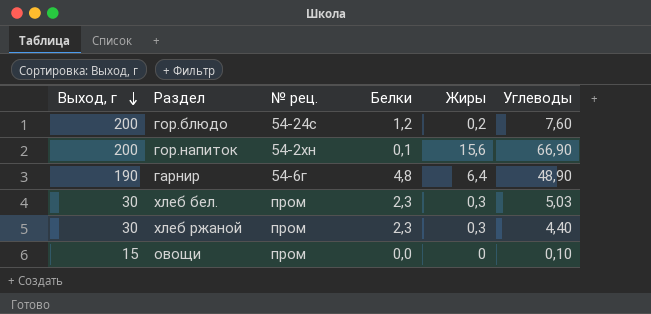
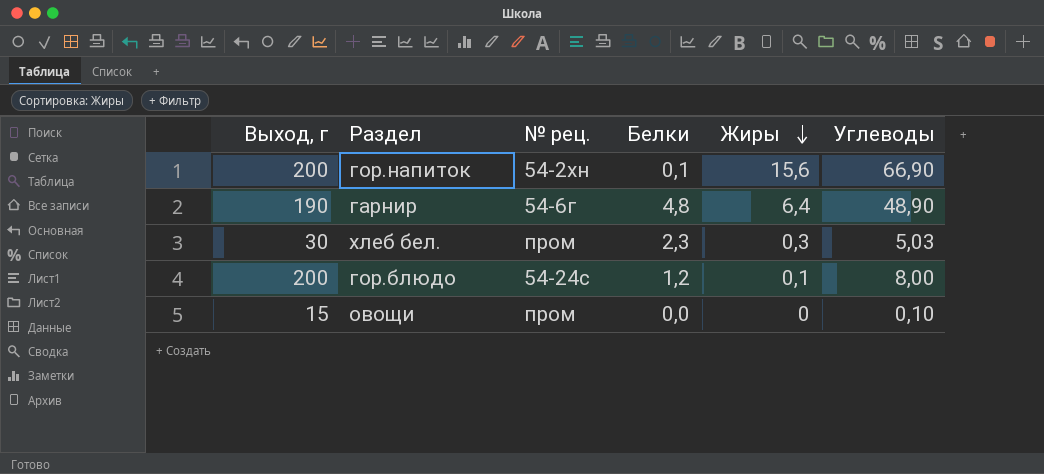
row order: Выход, г descending -> Жиры descending
row хлеб ржаной: 30 | пром | 2,3 | 0,3 | 4,40 -> none
гор.блюдо | Жиры: 0,2 -> 0,1
гор.блюдо | Углеводы: 7,60 -> 8,00

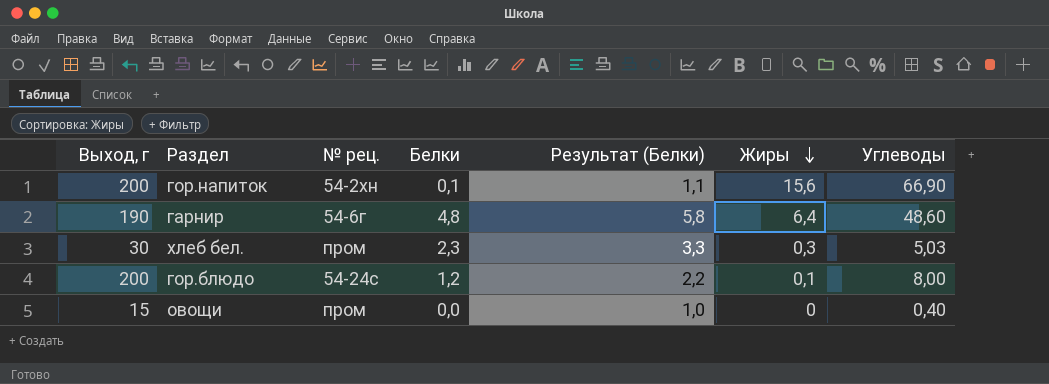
column Результат (Белки) | formula: none -> [Белки] + 1
гарнир | Углеводы: 48,90 -> 48,60
овощи | Углеводы: 0,10 -> 0,40

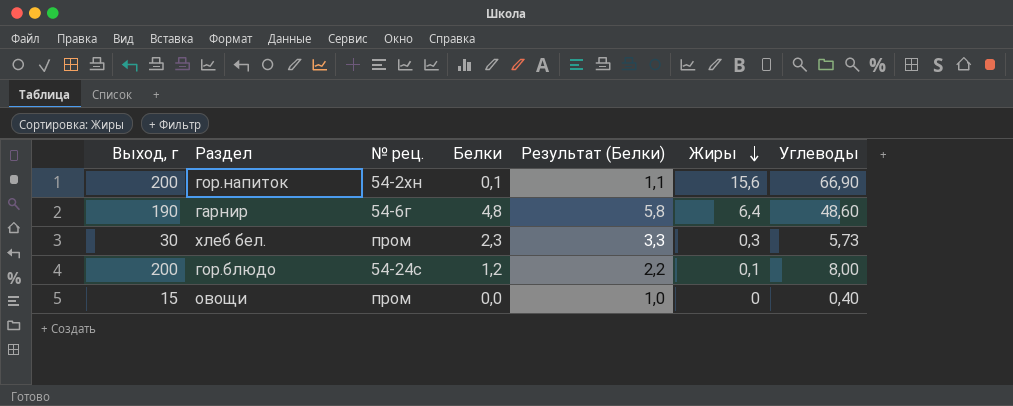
хлеб бел. | Углеводы: 5,03 -> 5,73

